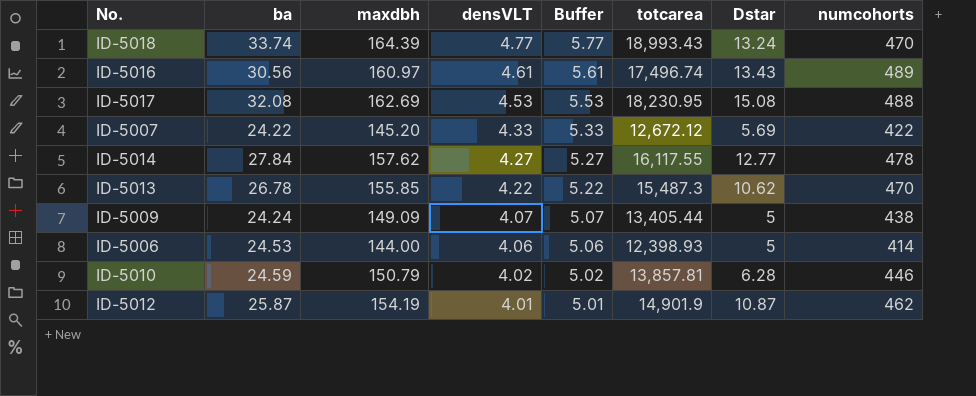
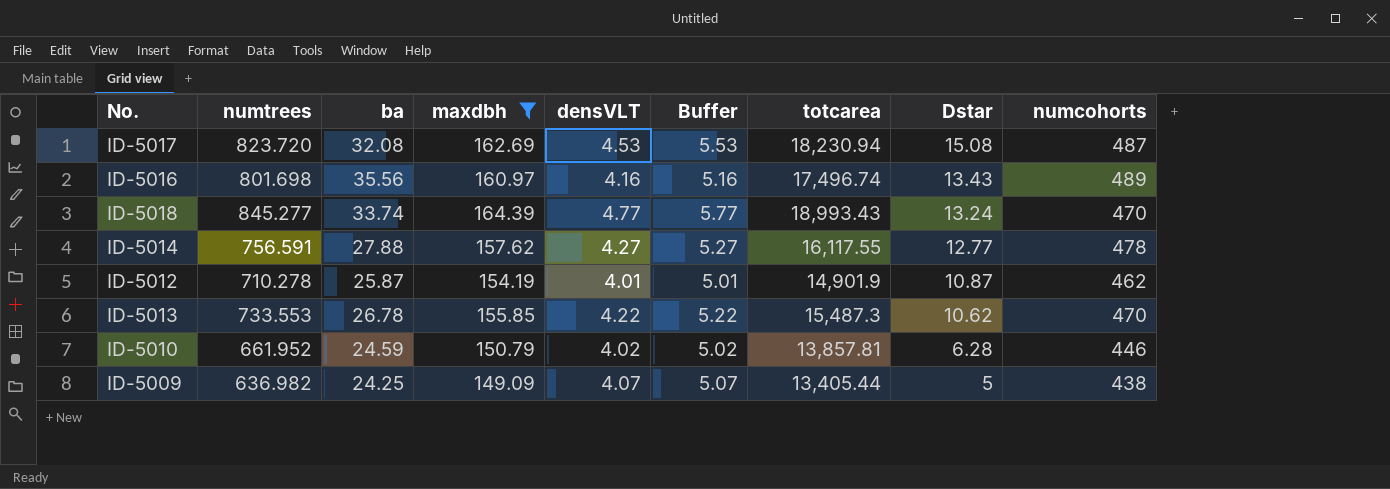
filter: none -> maxdbh >= 149.09
row order: densVLT descending -> Dstar descending
column numtrees | position: none -> 2
ID-5017 | totcarea: 18,230.95 -> 18,230.94
ID-5017 | numcohorts: 488 -> 487
ID-5016 | ba: 30.56 -> 35.56
ID-5016 | densVLT: 4.61 -> 4.16
ID-5016 | Buffer: 5.61 -> 5.16
ID-5014 | ba: 27.84 -> 27.88
ID-5009 | ba: 24.24 -> 24.25

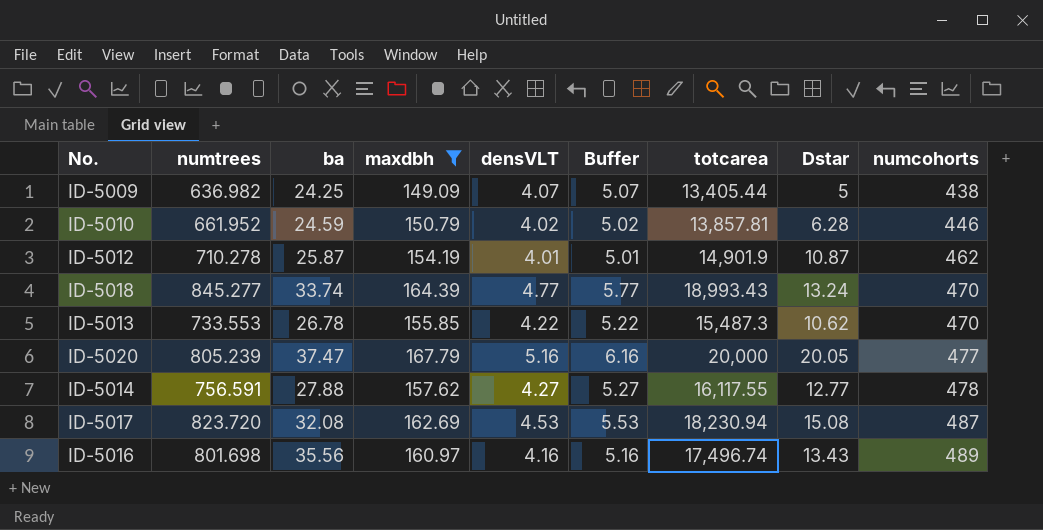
row order: Dstar descending -> numcohorts ascending
row ID-5020: none -> 805.239 | 37.47 | 167.79 | 5.16 | 6.16 | 20,000 | 20.05 | 477

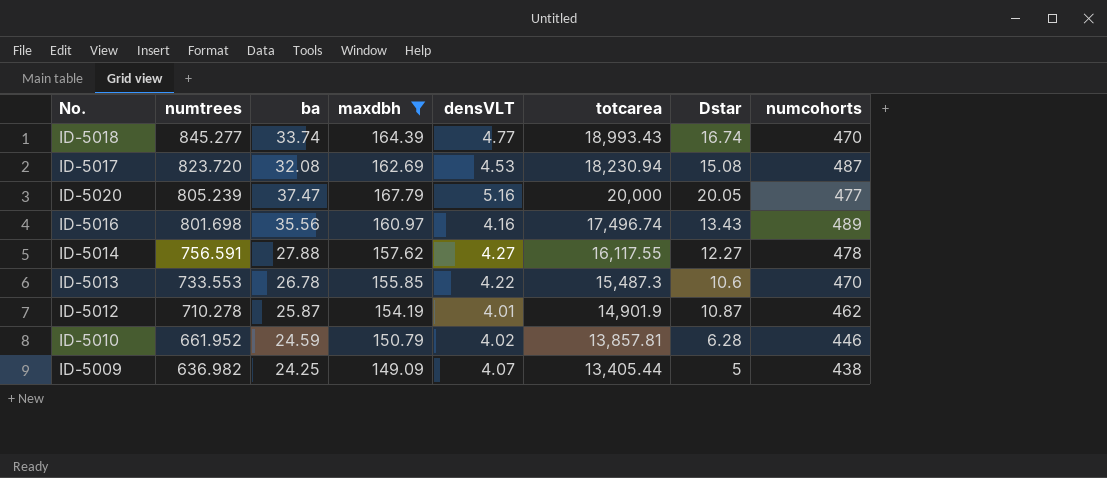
row order: numcohorts ascending -> numtrees descending
column Buffer | formula: [densVLT] + 1 -> none
ID-5018 | Dstar: 13.24 -> 16.74
ID-5014 | Dstar: 12.77 -> 12.27
ID-5013 | Dstar: 10.62 -> 10.6

